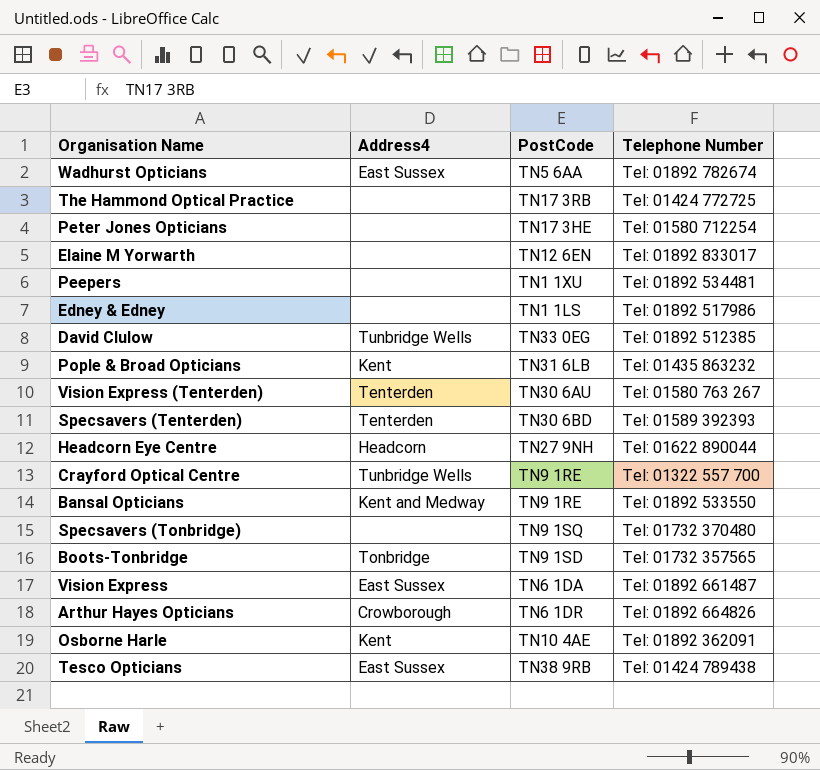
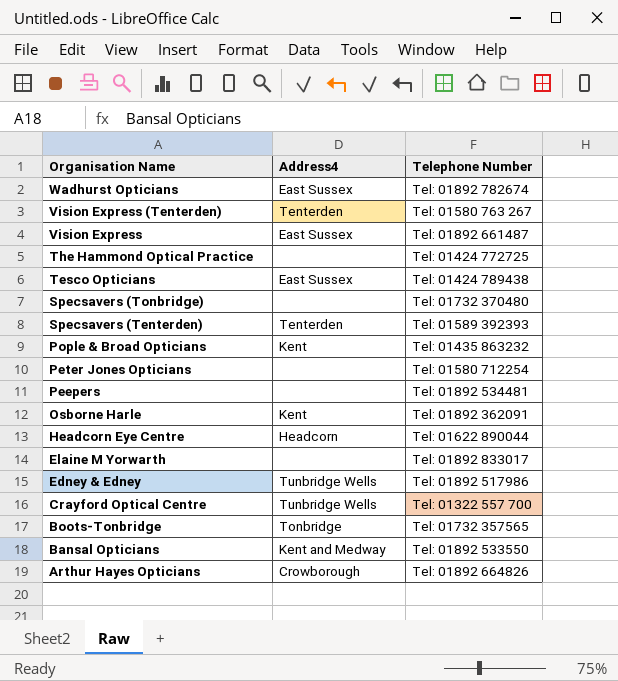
row order: none -> Organisation Name descending
column PostCode | position: 3 -> none
row David Clulow: Tunbridge Wells | TN33 0EG | Tel: 01892 512385 -> none
Edney & Edney | Address4: none -> Tunbridge Wells

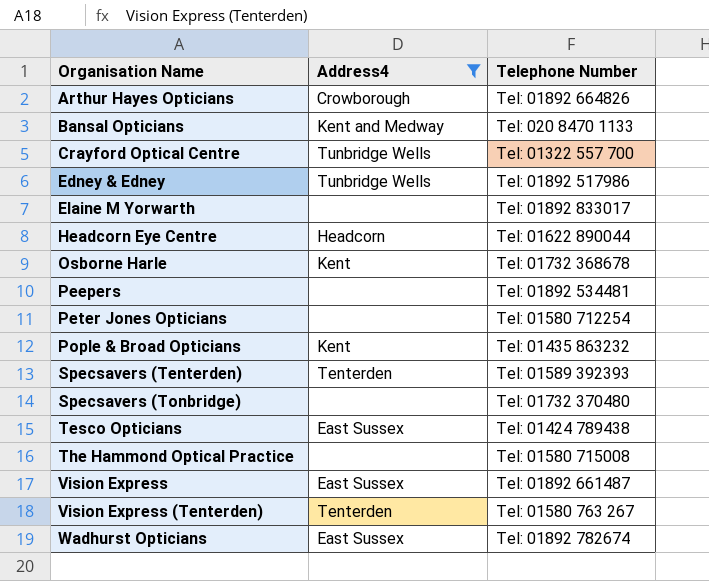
filter: none -> Address4 != Tonbridge
row order: Organisation Name descending -> Organisation Name ascending
Bansal Opticians | Telephone Number: Tel: 01892 533550 -> Tel: 020 8470 1133
Osborne Harle | Telephone Number: Tel: 01892 362091 -> Tel: 01732 368678
The Hammond Optical Practice | Telephone Number: Tel: 01424 772725 -> Tel: 01580 715008

